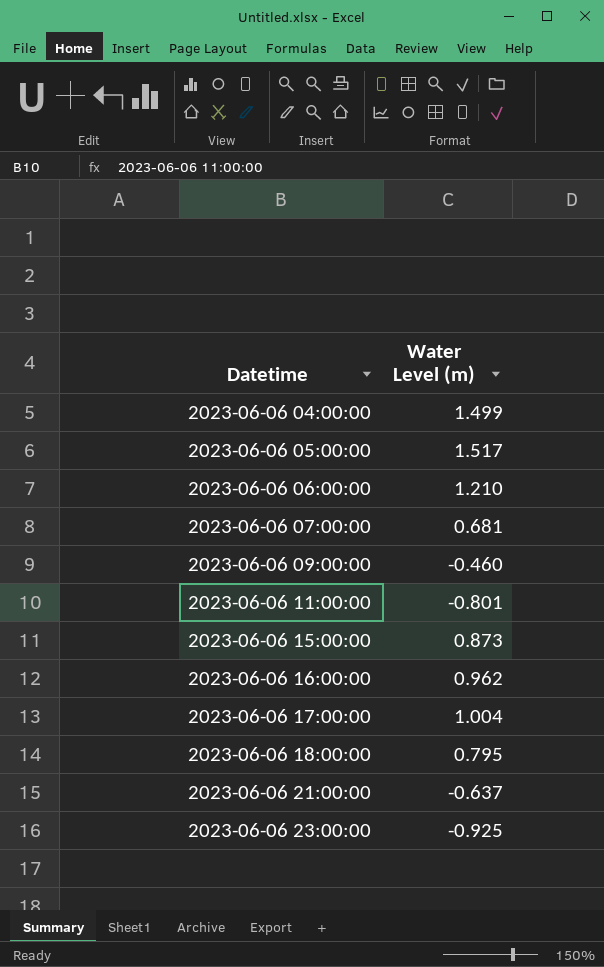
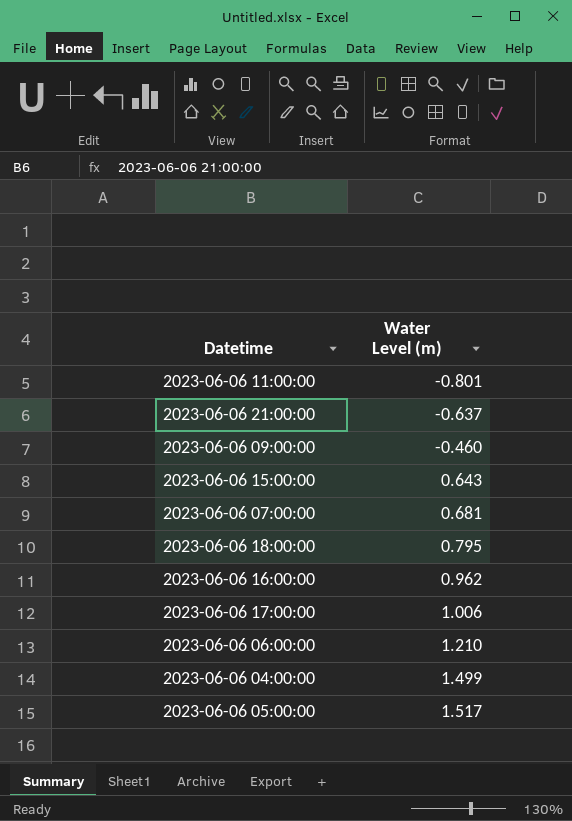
row order: Datetime ascending -> Water Level (m) ascending
row 2023-06-06 23:00:00: -0.925 -> none
2023-06-06 15:00:00 | Water Level (m): 0.873 -> 0.643
2023-06-06 17:00:00 | Water Level (m): 1.004 -> 1.006

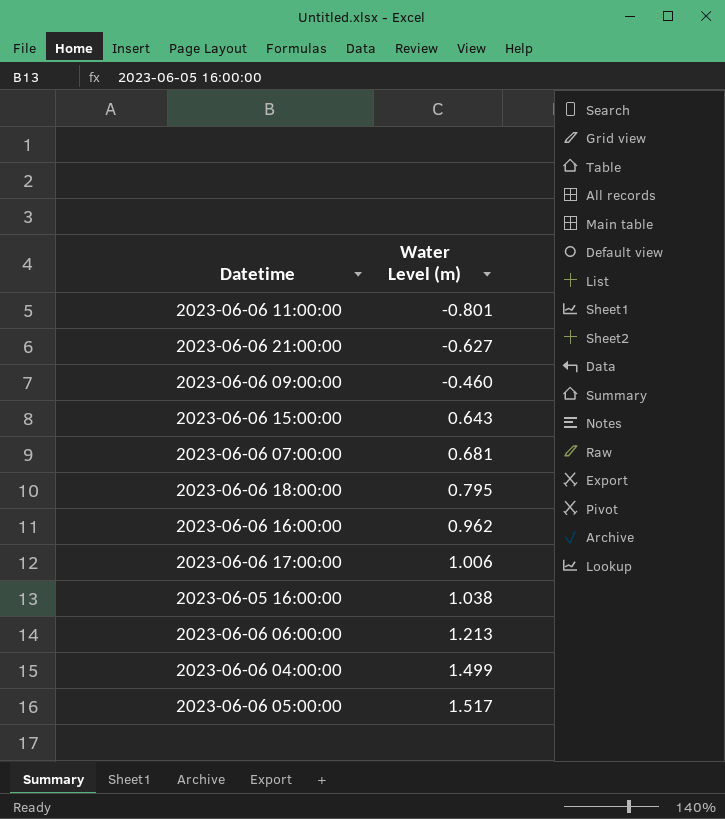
2023-06-06 21:00:00 | Water Level (m): -0.637 -> -0.627
row 2023-06-05 16:00:00: none -> 1.038
2023-06-06 06:00:00 | Water Level (m): 1.210 -> 1.213

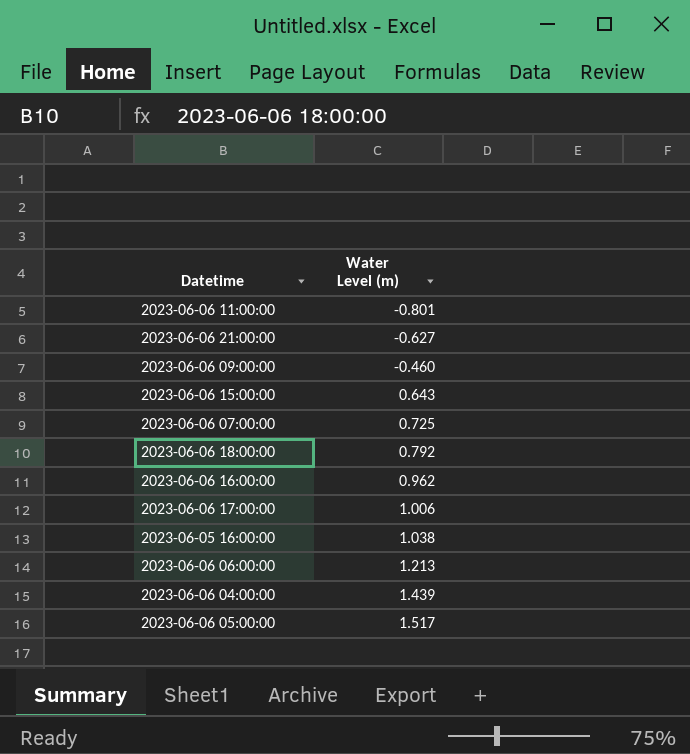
2023-06-06 07:00:00 | Water Level (m): 0.681 -> 0.725
2023-06-06 18:00:00 | Water Level (m): 0.795 -> 0.792
2023-06-06 04:00:00 | Water Level (m): 1.499 -> 1.439

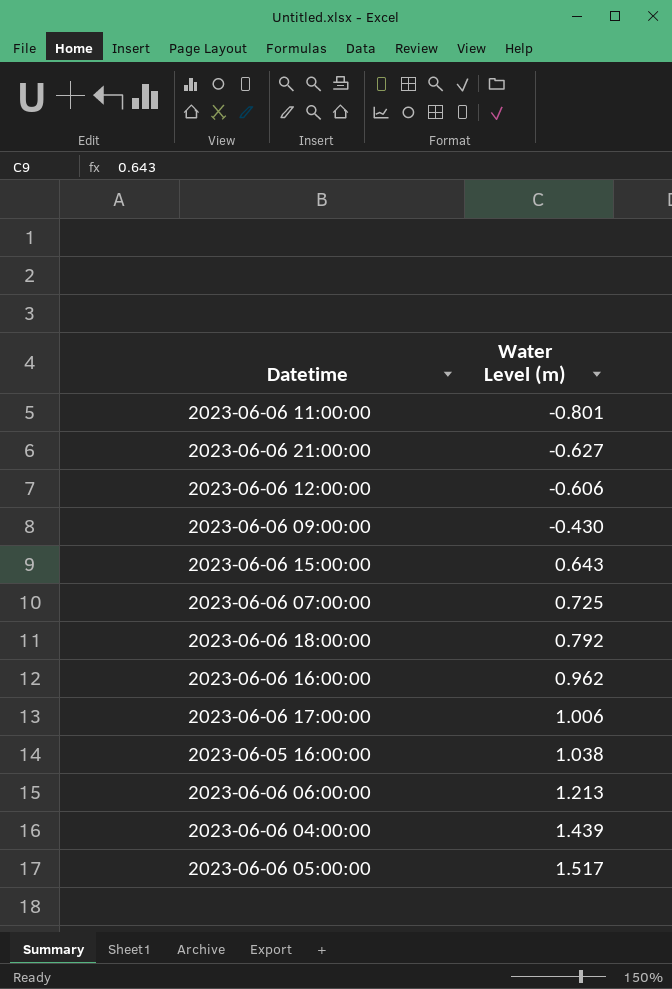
row 2023-06-06 12:00:00: none -> -0.606
2023-06-06 09:00:00 | Water Level (m): -0.460 -> -0.430

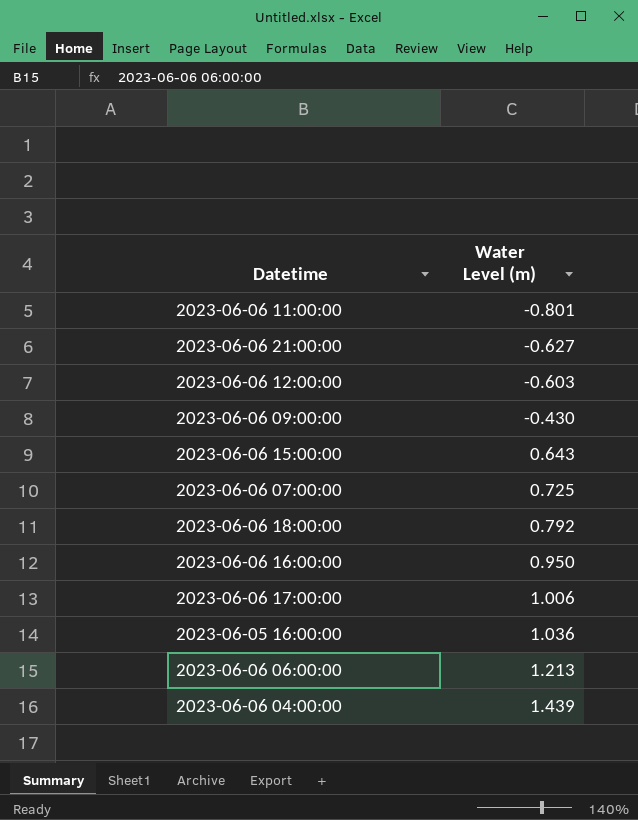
row 2023-06-06 05:00:00: 1.517 -> none
2023-06-06 12:00:00 | Water Level (m): -0.606 -> -0.603
2023-06-06 16:00:00 | Water Level (m): 0.962 -> 0.950
2023-06-05 16:00:00 | Water Level (m): 1.038 -> 1.036

